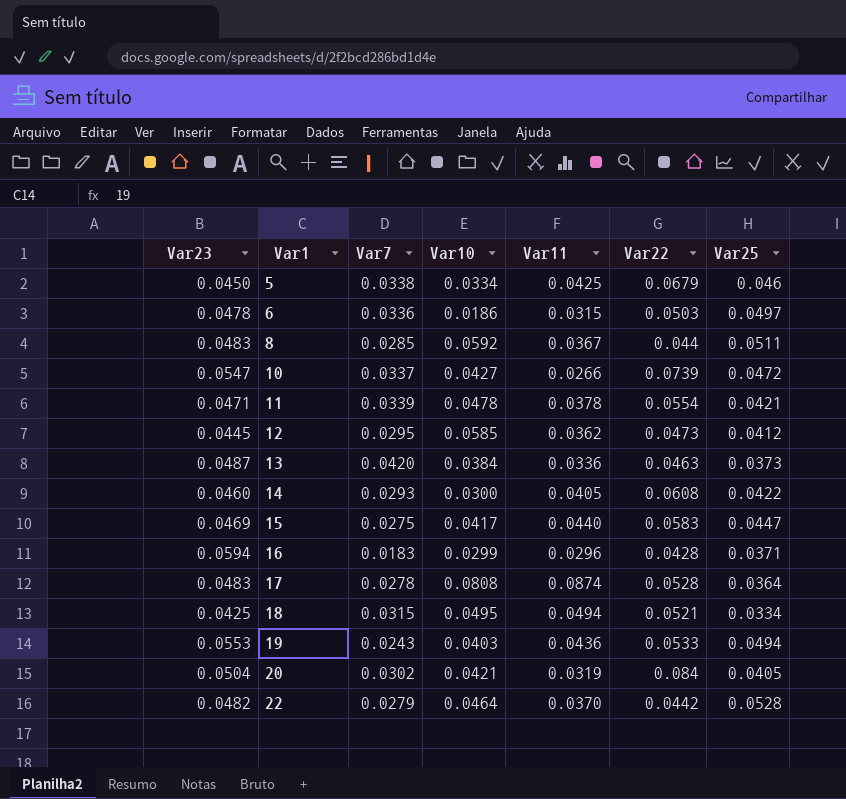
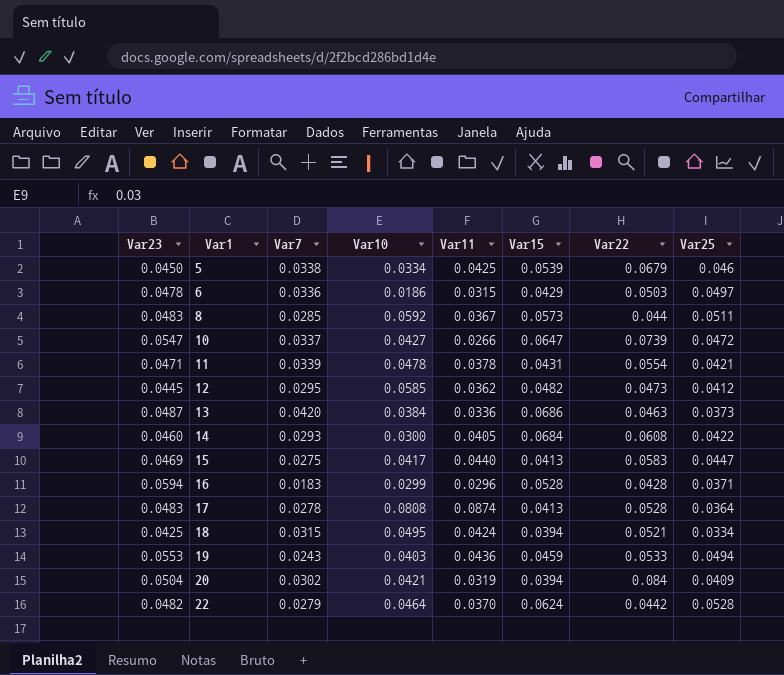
column Var15 | position: none -> 6
18 | Var11: 0.0494 -> 0.0424
20 | Var25: 0.0405 -> 0.0409

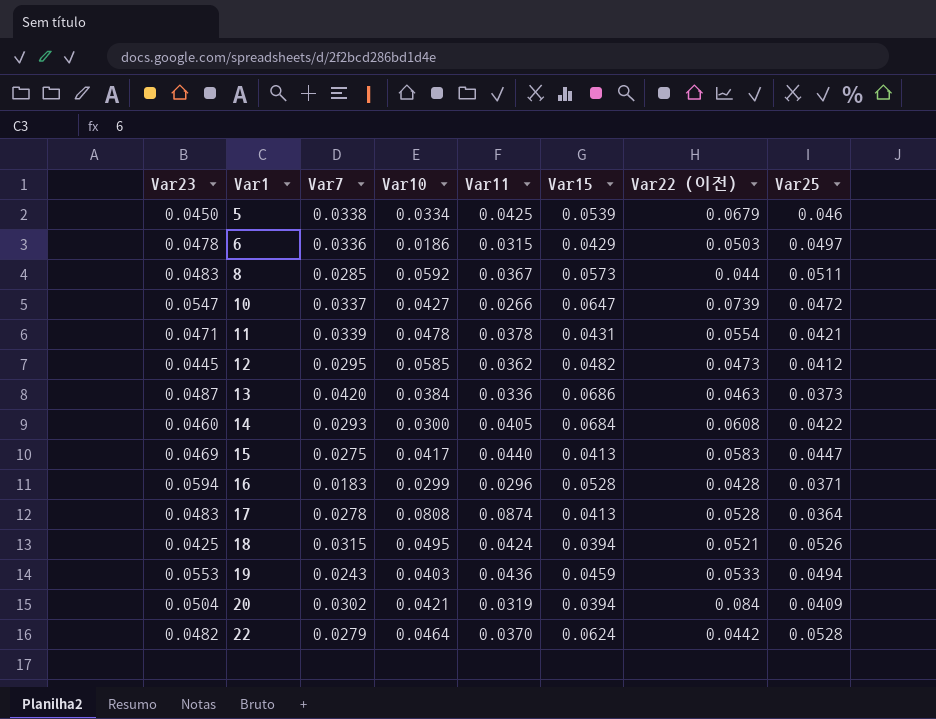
column name: Var22 -> Var22 (이전)
18 | Var25: 0.0334 -> 0.0526

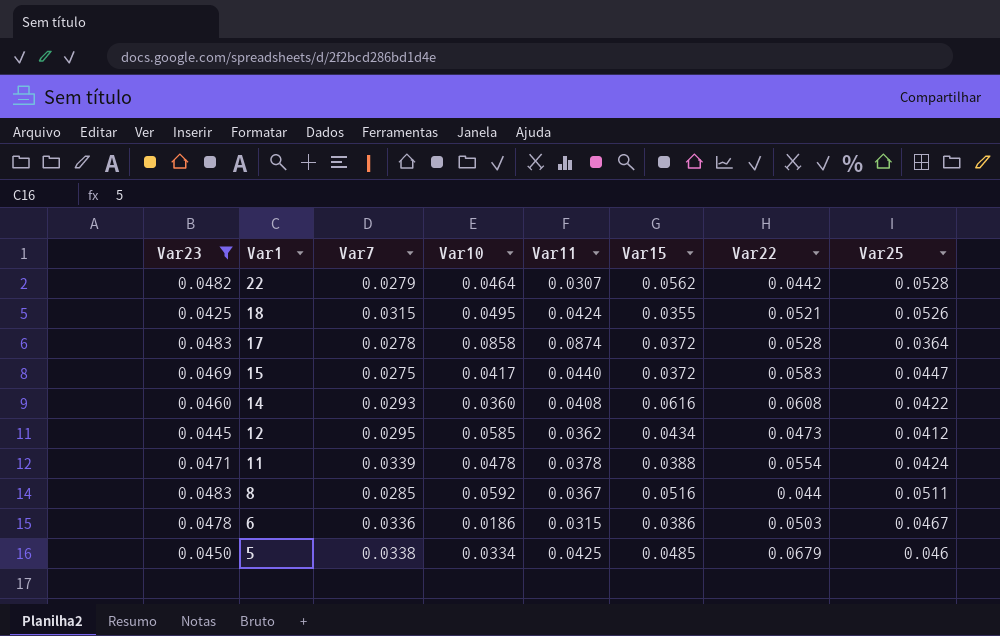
filter: none -> Var23 <= 0.0483
row order: Var1 ascending -> Var1 descending
column name: Var22 (이전) -> Var22
22 | Var11: 0.0370 -> 0.0307
22 | Var15: 0.0624 -> 0.0562
18 | Var15: 0.0394 -> 0.0355
17 | Var10: 0.0808 -> 0.0858
17 | Var15: 0.0413 -> 0.0372
15 | Var15: 0.0413 -> 0.0372
14 | Var10: 0.0300 -> 0.0360
14 | Var11: 0.0405 -> 0.0408
14 | Var15: 0.0684 -> 0.0616
12 | Var15: 0.0482 -> 0.0434
11 | Var15: 0.0431 -> 0.0388
11 | Var25: 0.0421 -> 0.0424
8 | Var15: 0.0573 -> 0.0516
6 | Var15: 0.0429 -> 0.0386
6 | Var25: 0.0497 -> 0.0467
5 | Var15: 0.0539 -> 0.0485

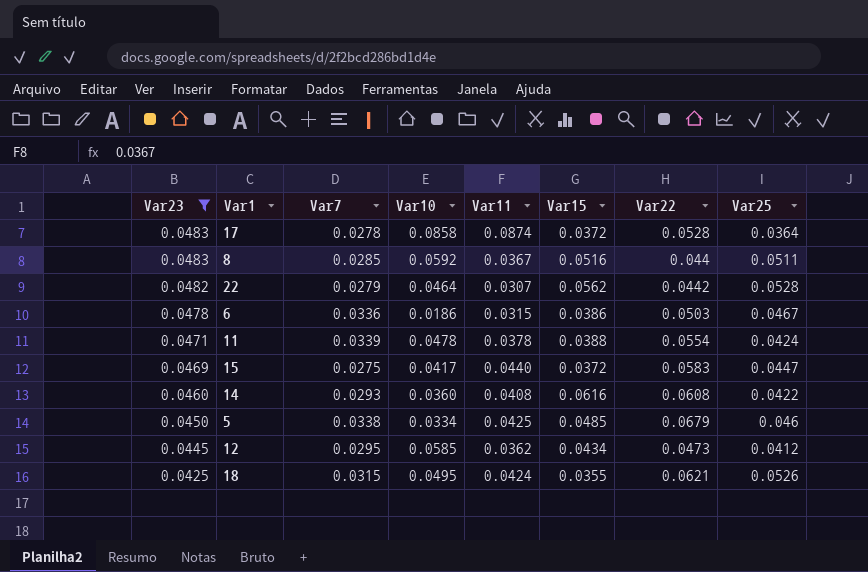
row order: Var1 descending -> Var23 descending
18 | Var22: 0.0521 -> 0.0621

